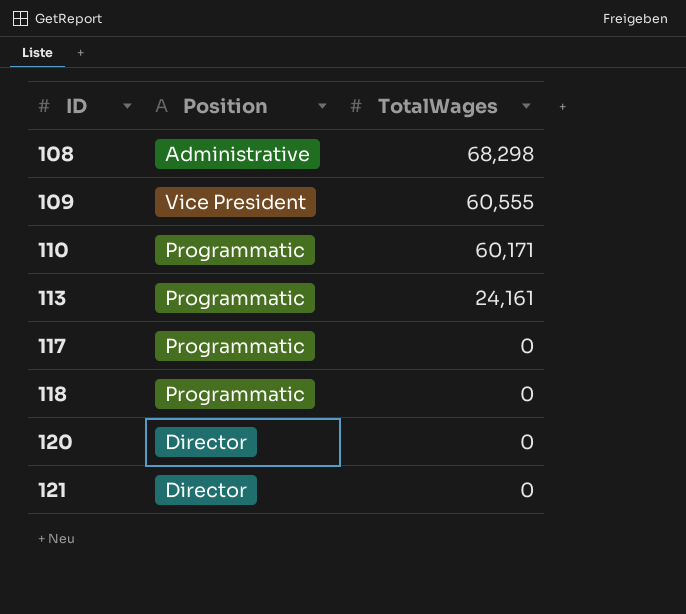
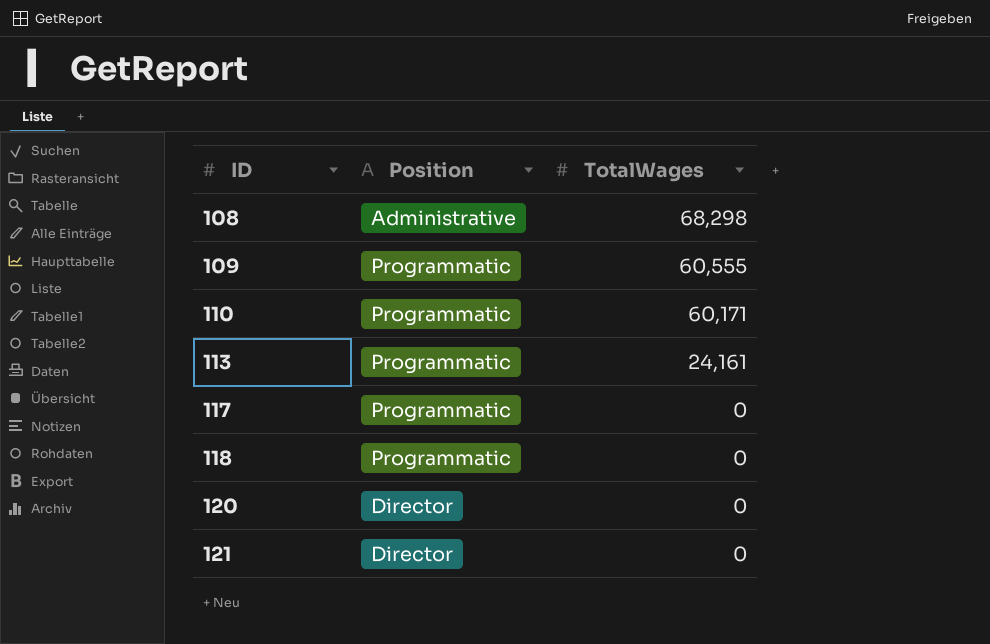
109 | Position: Vice President -> Programmatic

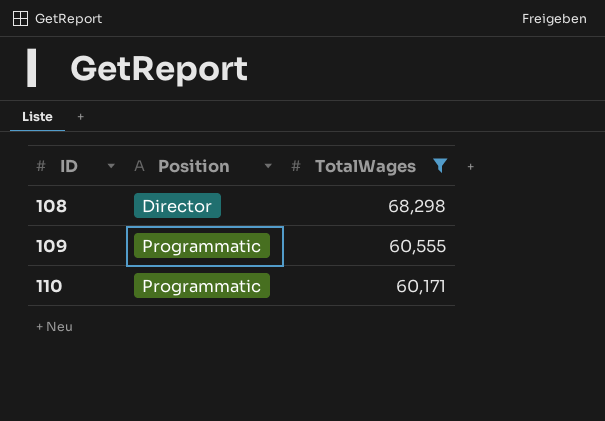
filter: none -> TotalWages >= 60,171
108 | Position: Administrative -> Director

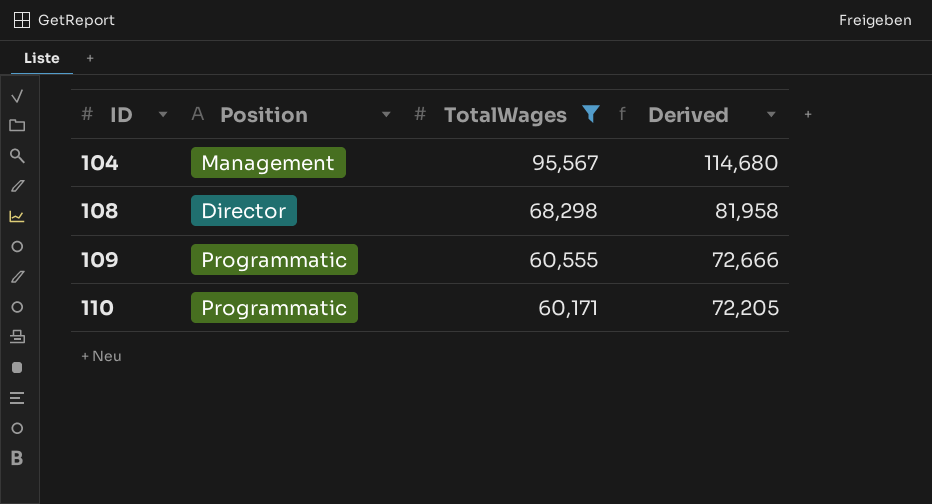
column Derived | formula: none -> [TotalWages] * 1.2
row 104: none -> Management | 95,567 | 114,680

